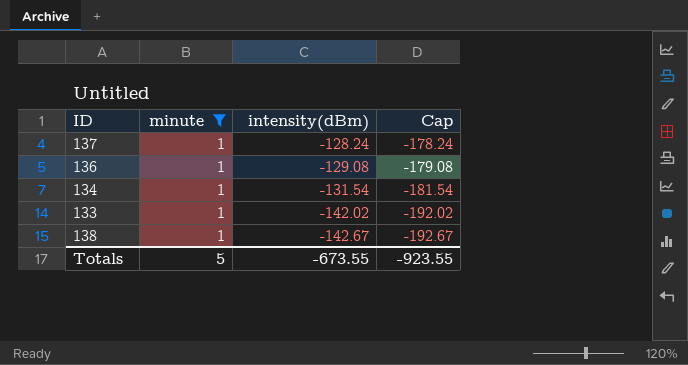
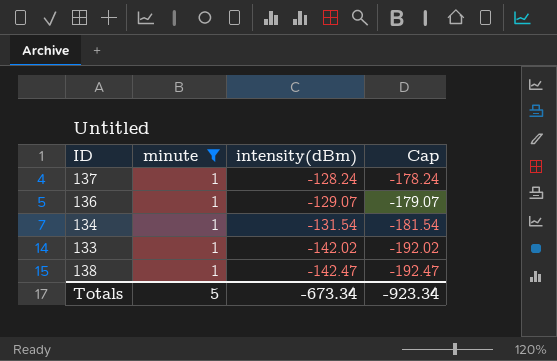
136 | intensity(dBm): -129.08 -> -129.07
136 | Cap: -179.08 -> -179.07
138 | intensity(dBm): -142.67 -> -142.47
138 | Cap: -192.67 -> -192.47
Totals | intensity(dBm): -673.55 -> -673.34
Totals | Cap: -923.55 -> -923.34

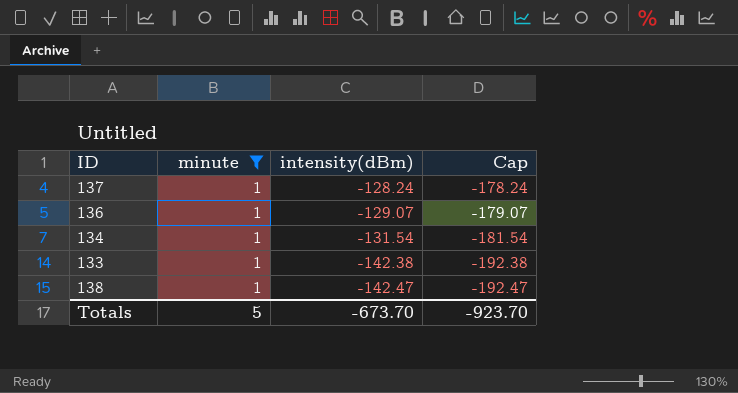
133 | intensity(dBm): -142.02 -> -142.38
133 | Cap: -192.02 -> -192.38
Totals | intensity(dBm): -673.34 -> -673.70
Totals | Cap: -923.34 -> -923.70

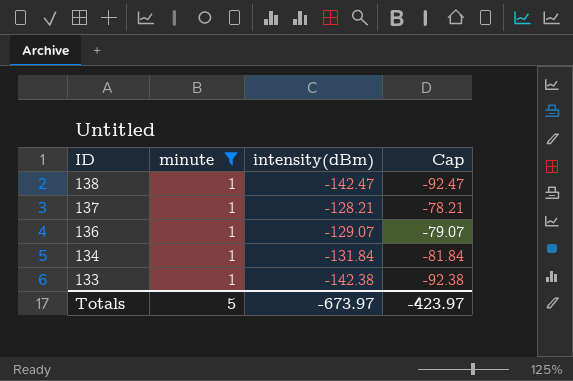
row order: intensity(dBm) descending -> ID descending
column Cap | formula: [intensity(dBm)] - 50 -> [intensity(dBm)] + 50
137 | intensity(dBm): -128.24 -> -128.21
134 | intensity(dBm): -131.54 -> -131.84
Totals | intensity(dBm): -673.70 -> -673.97
Totals | Cap: -923.70 -> -423.97

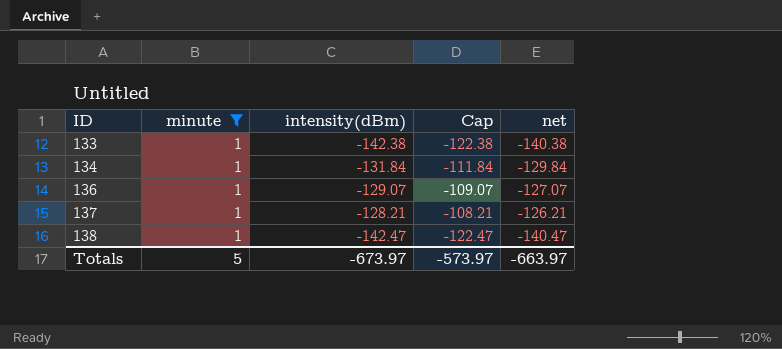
row order: ID descending -> ID ascending
column Cap | formula: [intensity(dBm)] + 50 -> [intensity(dBm)] + 20
column net | formula: none -> [intensity(dBm)] + 2
Totals | Cap: -423.97 -> -573.97

